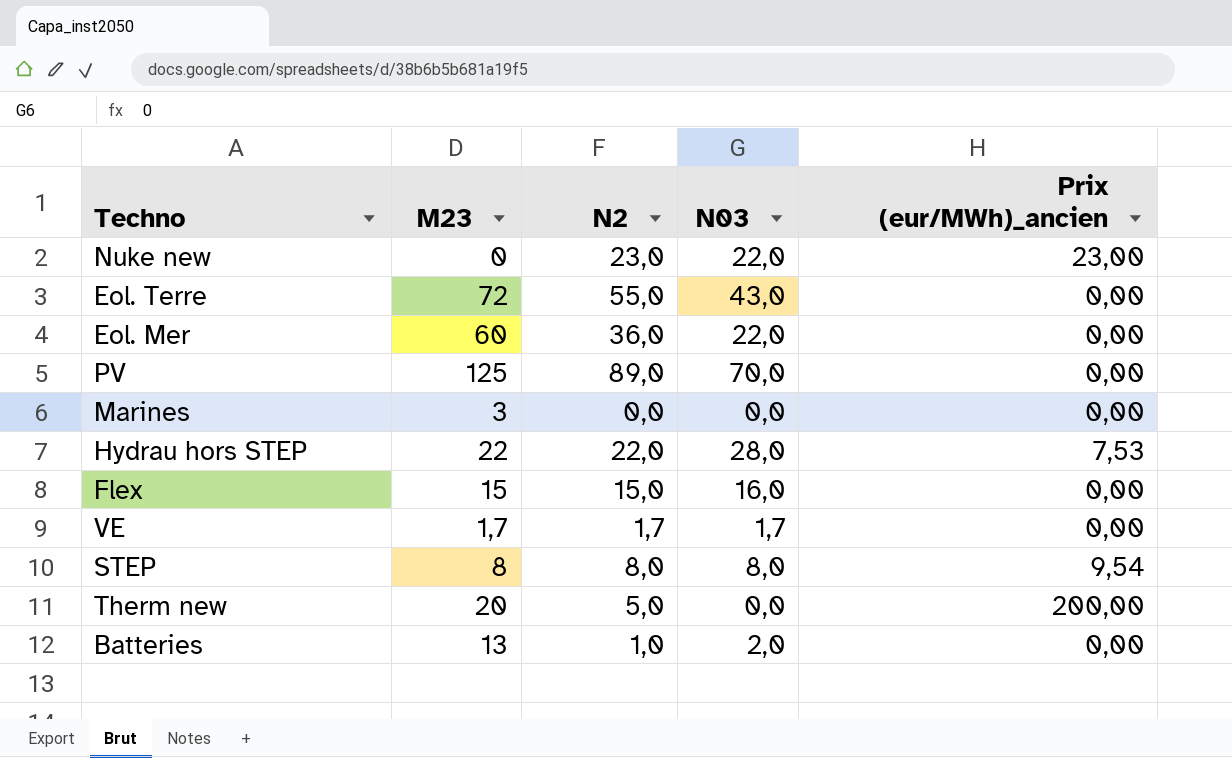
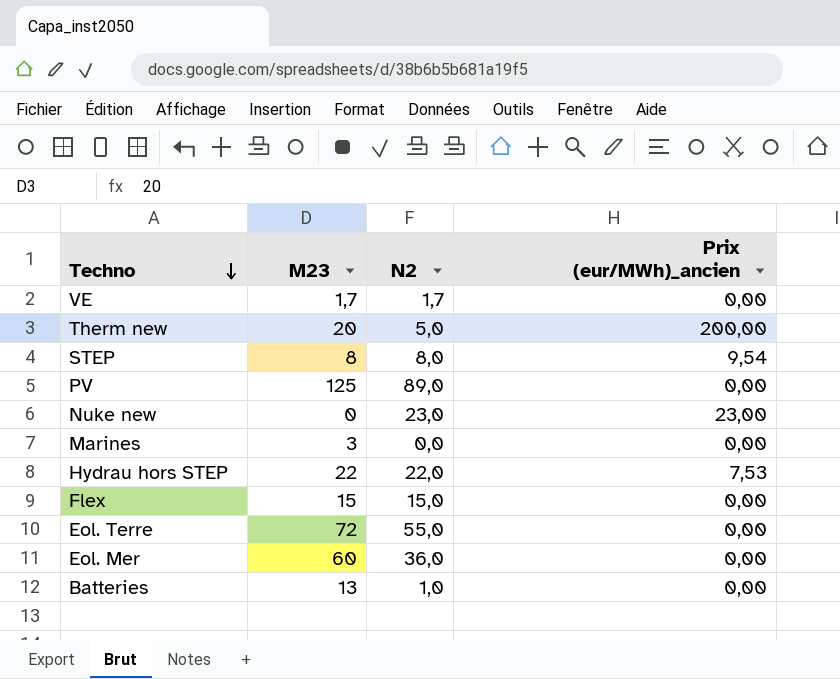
row order: none -> Techno descending
column N03 | position: 4 -> none

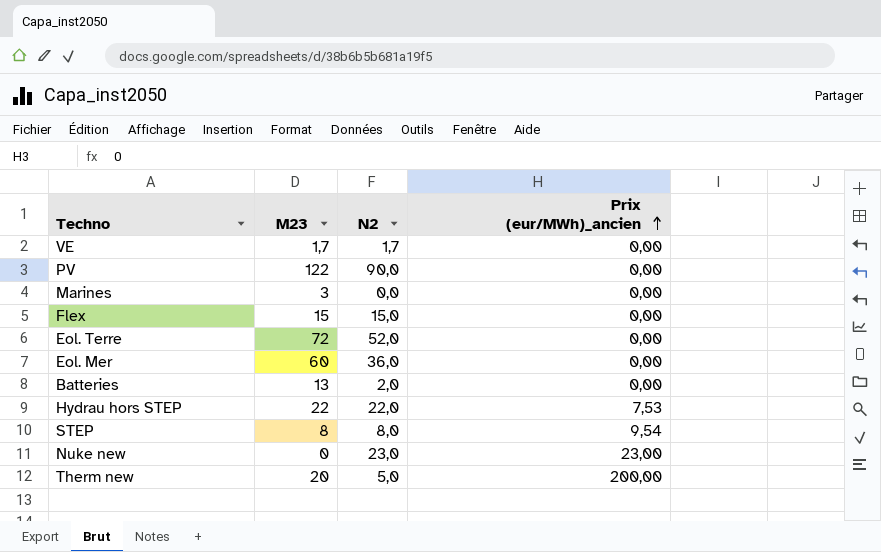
row order: Techno descending -> Prix (eur/MWh)_ancien ascending
PV | M23: 125 -> 122
PV | N2: 89,0 -> 90,0
Eol. Terre | N2: 55,0 -> 52,0
Batteries | N2: 1,0 -> 2,0

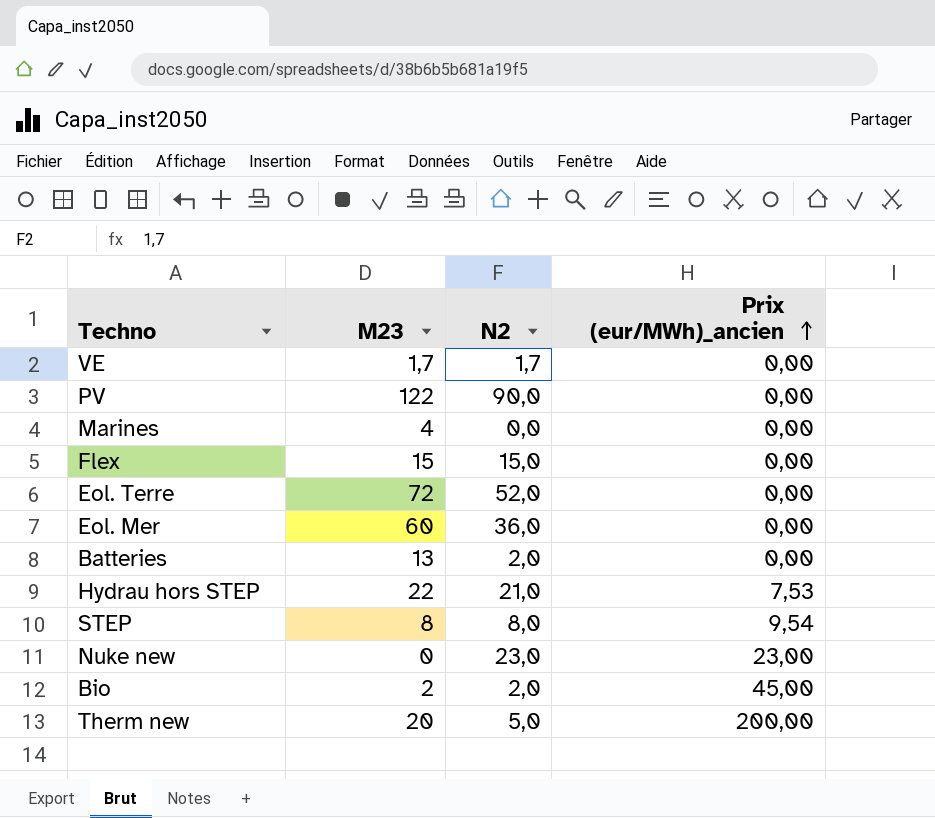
Marines | M23: 3 -> 4
Hydrau hors STEP | N2: 22,0 -> 21,0
row Bio: none -> 2 | 2,0 | 45,00

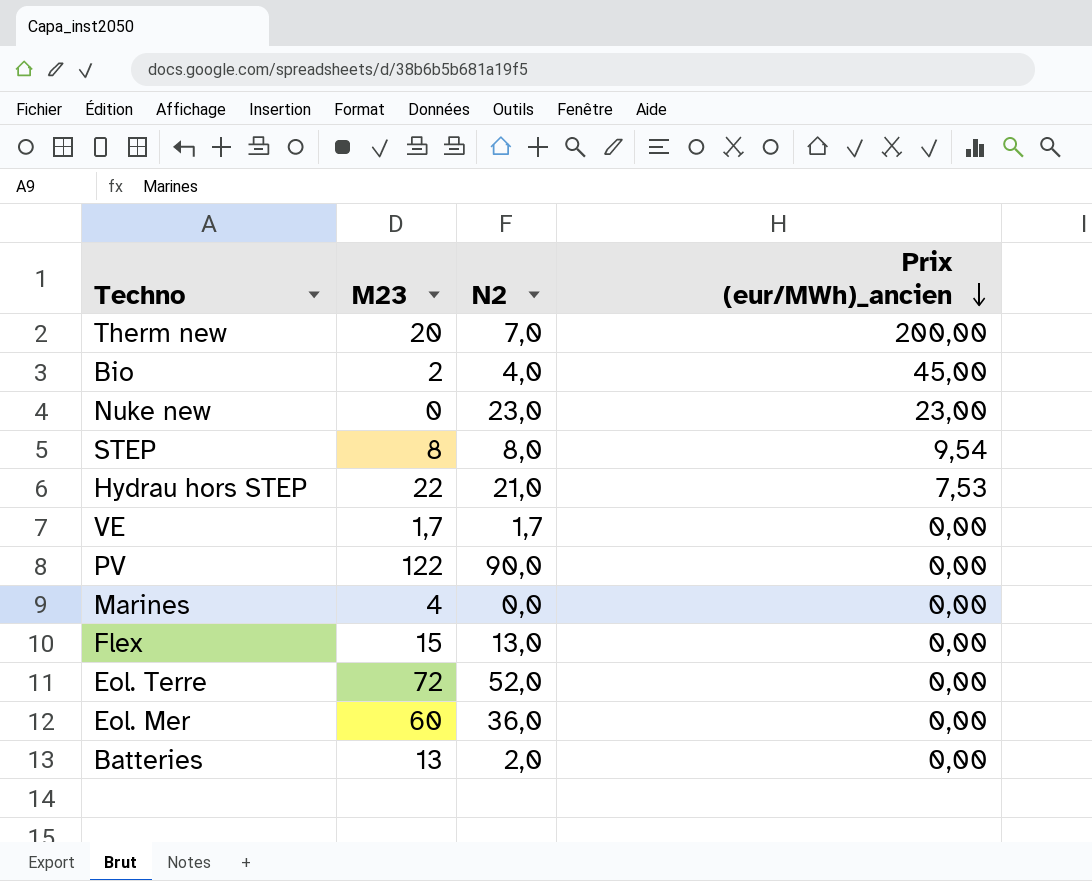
row order: Prix (eur/MWh)_ancien ascending -> Prix (eur/MWh)_ancien descending
Therm new | N2: 5,0 -> 7,0
Bio | N2: 2,0 -> 4,0
Flex | N2: 15,0 -> 13,0

